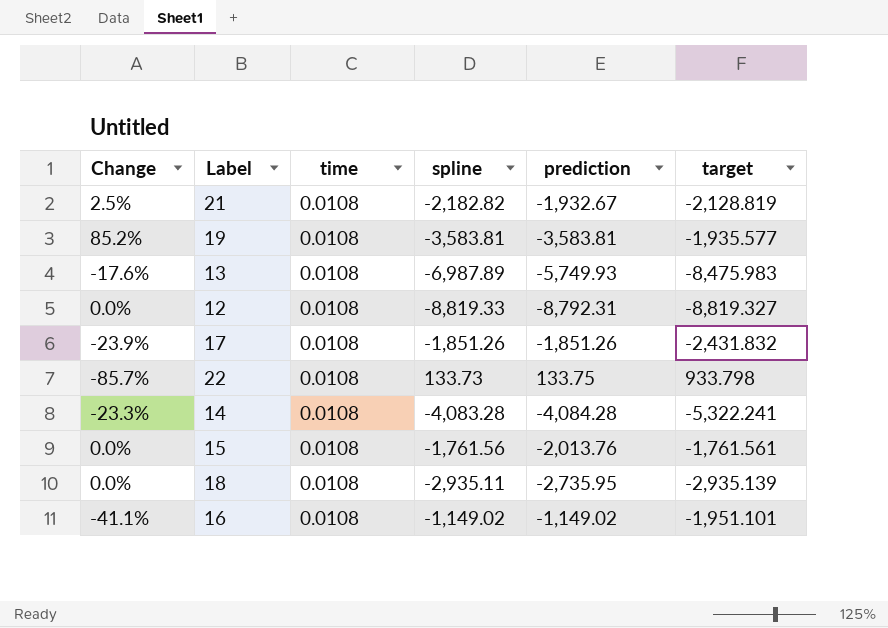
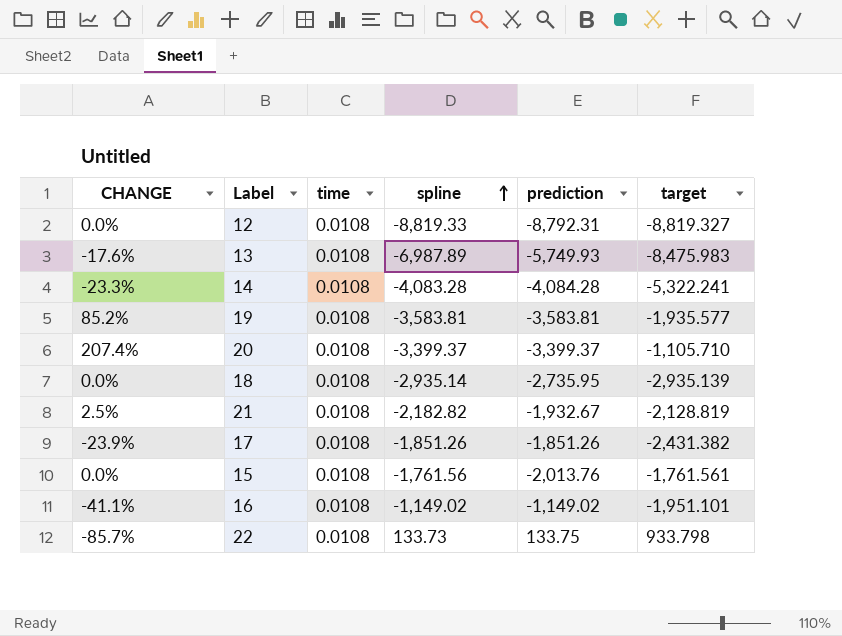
row order: none -> spline ascending
column name: Change -> CHANGE
row 20: none -> 207.4% | 0.0108 | -3,399.37 | -3,399.37 | -1,105.710
18 | spline: -2,935.11 -> -2,935.14
17 | target: -2,431.832 -> -2,431.382

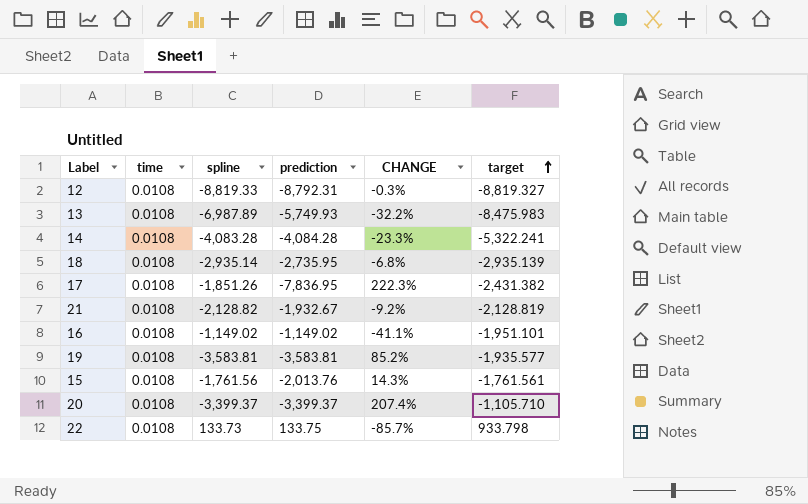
row order: spline ascending -> target ascending
column CHANGE | formula: ([spline] - [target]) / [target] -> ([prediction] - [target]) / [target]
column CHANGE | position: 1 -> 5
17 | prediction: -1,851.26 -> -7,836.95
21 | spline: -2,182.82 -> -2,128.82

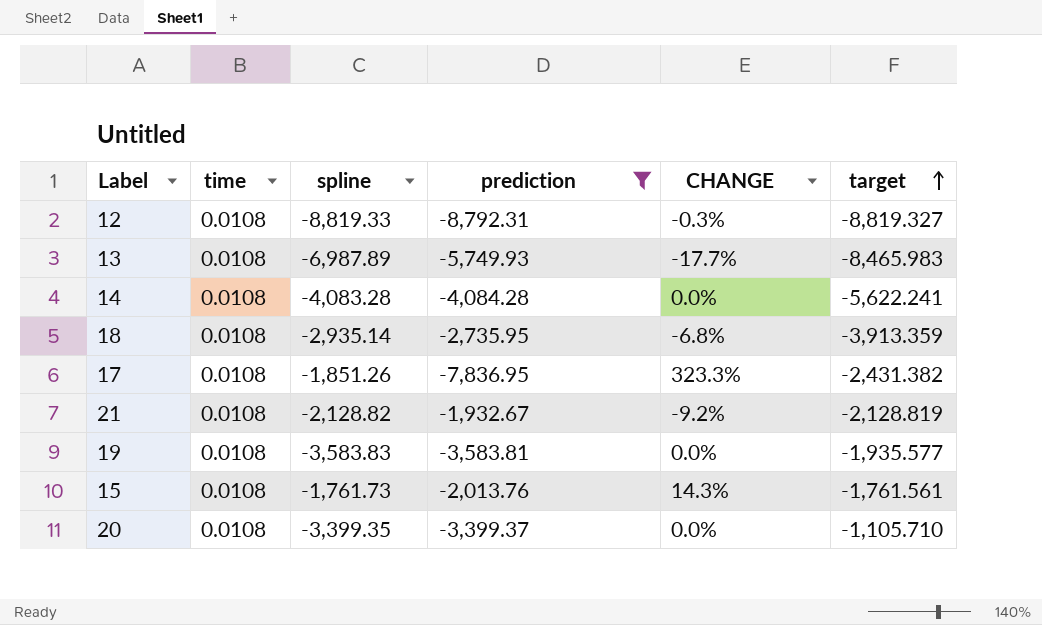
filter: none -> prediction <= -1,932.67
column CHANGE | formula: ([prediction] - [target]) / [target] -> ([prediction] - [spline]) / [spline]
13 | target: -8,475.983 -> -8,465.983
14 | target: -5,322.241 -> -5,622.241
18 | target: -2,935.139 -> -3,913.359
19 | spline: -3,583.81 -> -3,583.83
15 | spline: -1,761.56 -> -1,761.73
20 | spline: -3,399.37 -> -3,399.35

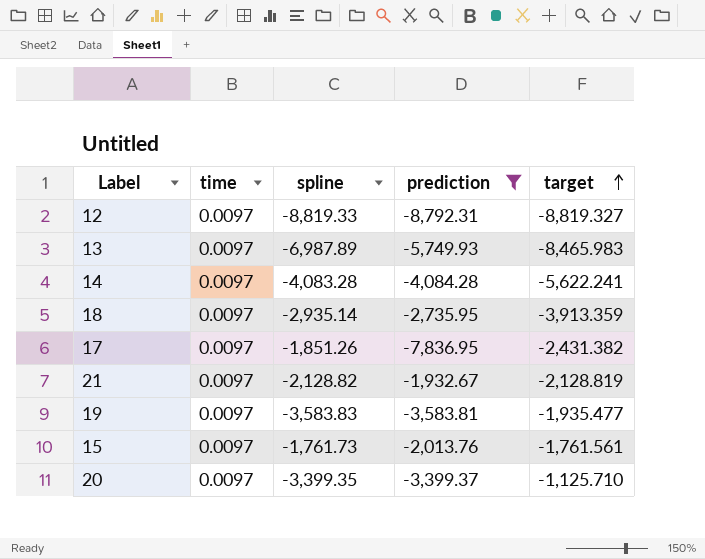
column CHANGE | formula: ([prediction] - [spline]) / [spline] -> none
12 | time: 0.0108 -> 0.0097
13 | time: 0.0108 -> 0.0097
14 | time: 0.0108 -> 0.0097
18 | time: 0.0108 -> 0.0097
17 | time: 0.0108 -> 0.0097
21 | time: 0.0108 -> 0.0097
19 | time: 0.0108 -> 0.0097
19 | target: -1,935.577 -> -1,935.477
15 | time: 0.0108 -> 0.0097
20 | time: 0.0108 -> 0.0097
20 | target: -1,105.710 -> -1,125.710

